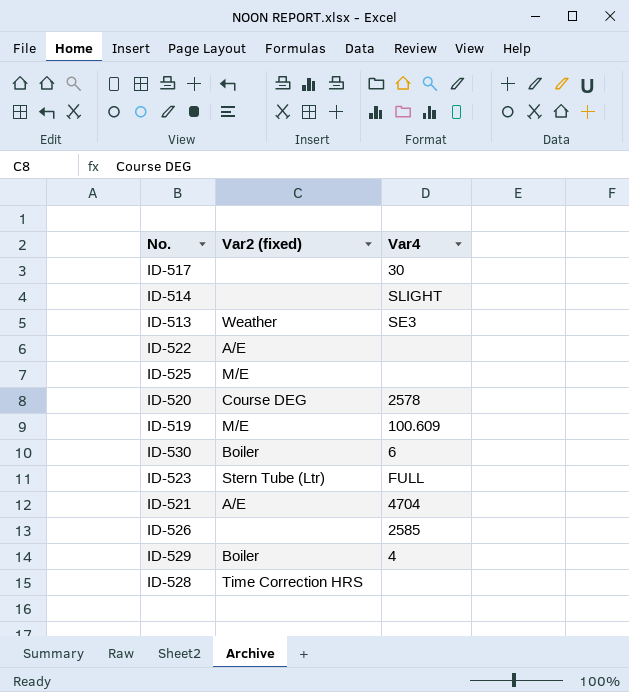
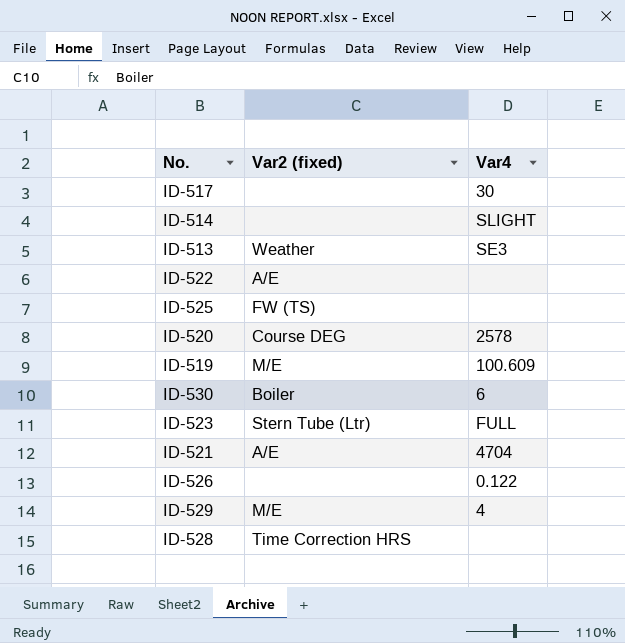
ID-525 | Var2 (fixed): M/E -> FW (TS)
ID-526 | Var4: 2585 -> 0.122
ID-529 | Var2 (fixed): Boiler -> M/E

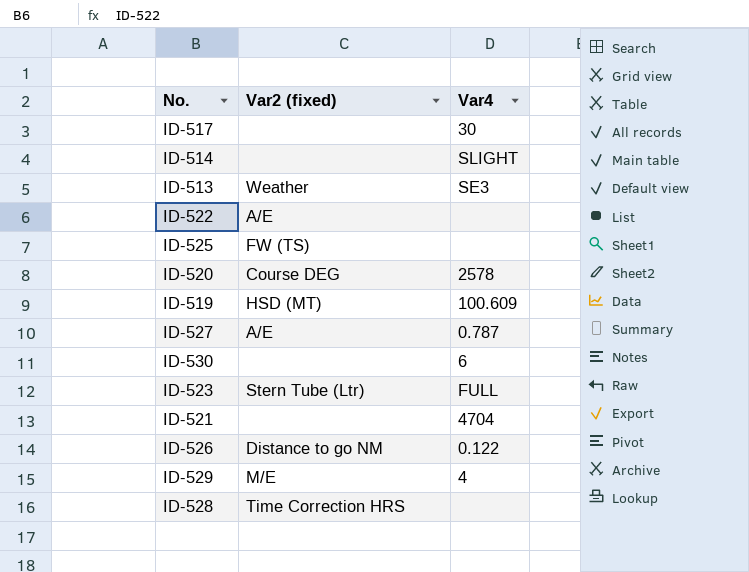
ID-519 | Var2 (fixed): M/E -> HSD (MT)
row ID-527: none -> A/E | 0.787
ID-530 | Var2 (fixed): Boiler -> none
ID-521 | Var2 (fixed): A/E -> none
ID-526 | Var2 (fixed): none -> Distance to go NM

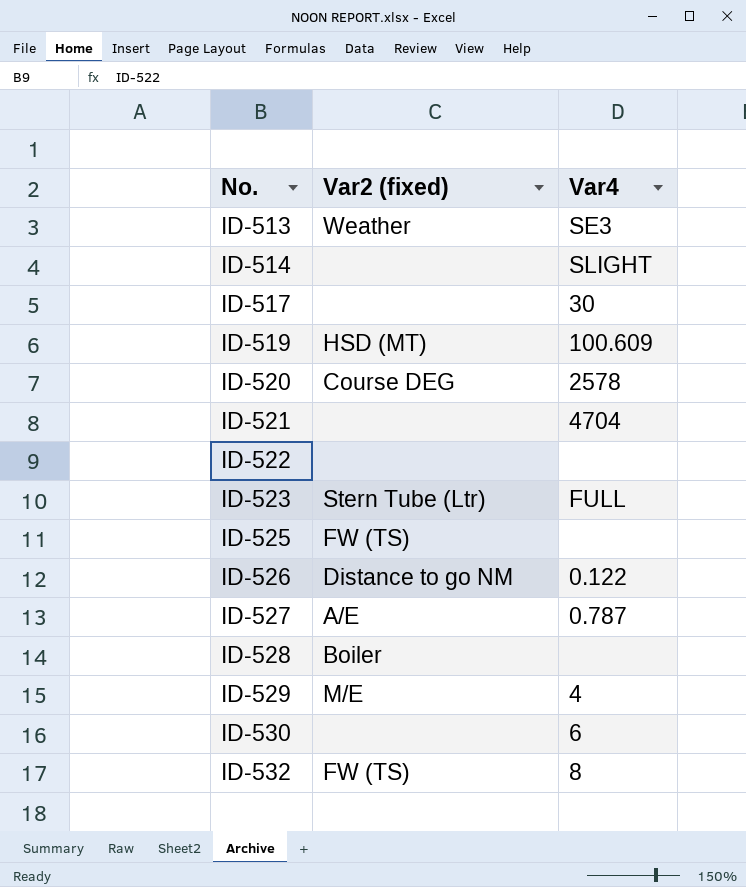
row order: none -> No. ascending
ID-522 | Var2 (fixed): A/E -> none
ID-528 | Var2 (fixed): Time Correction HRS -> Boiler
row ID-532: none -> FW (TS) | 8

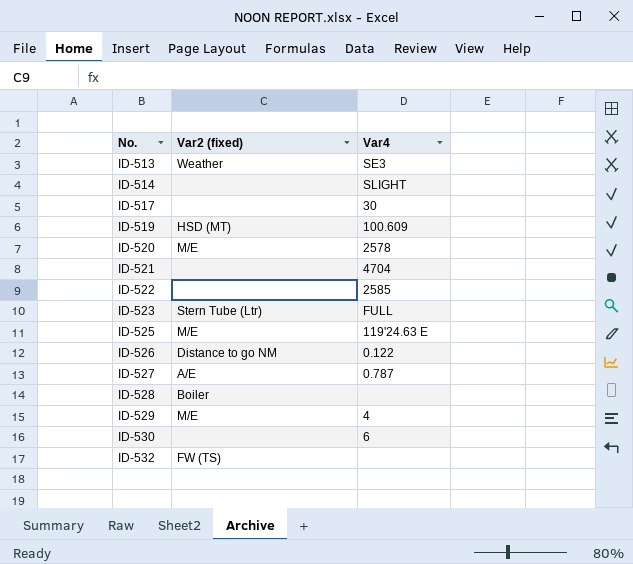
ID-520 | Var2 (fixed): Course DEG -> M/E
ID-522 | Var4: none -> 2585
ID-525 | Var2 (fixed): FW (TS) -> M/E
ID-525 | Var4: none -> 119'24.63 E
ID-532 | Var4: 8 -> none

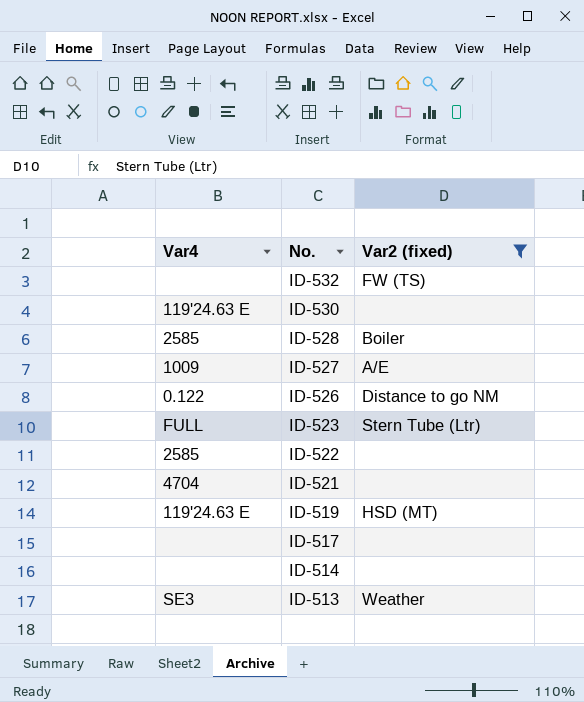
filter: none -> Var2 (fixed) != M/E
row order: No. ascending -> No. descending
column Var4 | position: 3 -> 1
ID-530 | Var4: 6 -> 119'24.63 E
ID-528 | Var4: none -> 2585
ID-527 | Var4: 0.787 -> 1009
ID-519 | Var4: 100.609 -> 119'24.63 E
ID-517 | Var4: 30 -> none
ID-514 | Var4: SLIGHT -> none

